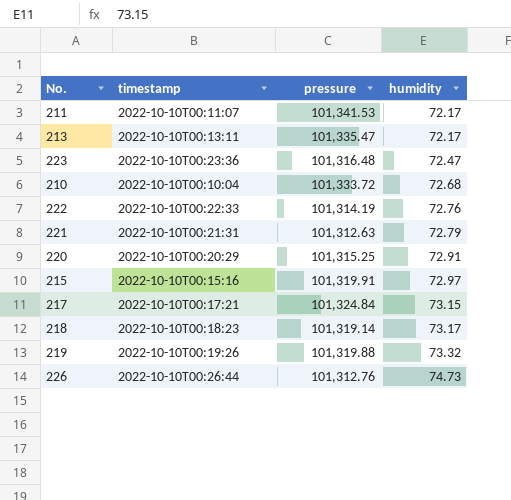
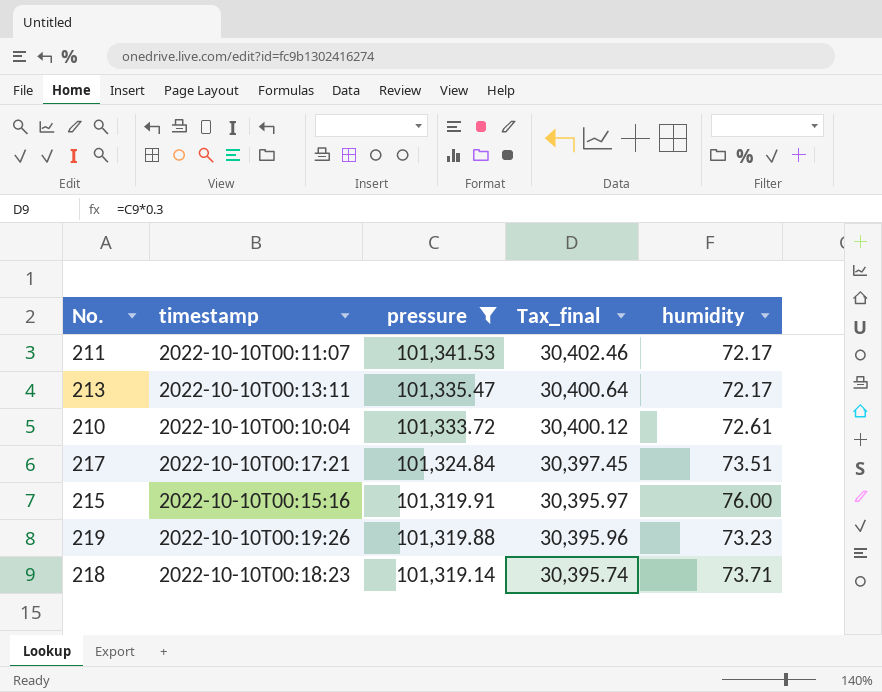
filter: none -> pressure >= 101,319.14
row order: humidity ascending -> pressure descending
column Tax_final | formula: none -> [pressure] * 0.3
210 | humidity: 72.68 -> 72.61
217 | humidity: 73.15 -> 73.51
215 | humidity: 72.97 -> 76.00
219 | humidity: 73.32 -> 73.23
218 | humidity: 73.17 -> 73.71

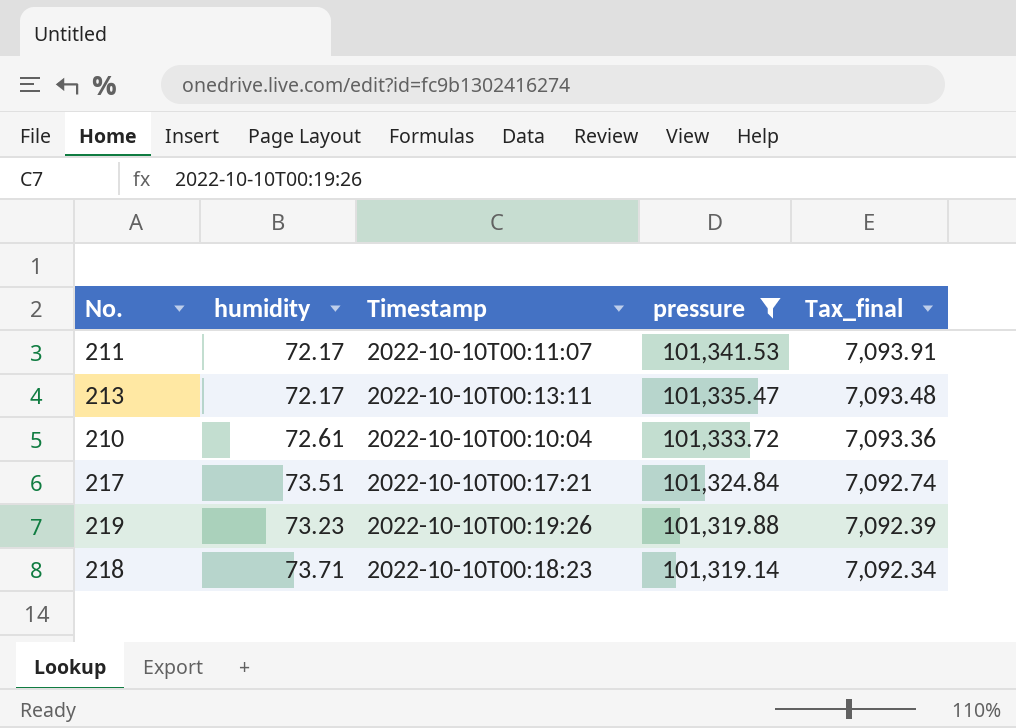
column humidity | position: 5 -> 2
column name: timestamp -> Timestamp
column Tax_final | formula: [pressure] * 0.3 -> [pressure] * 0.07
row 215: 2022-10-10T00:15:16 | 101,319.91 | 30,395.97 | 76.00 -> none

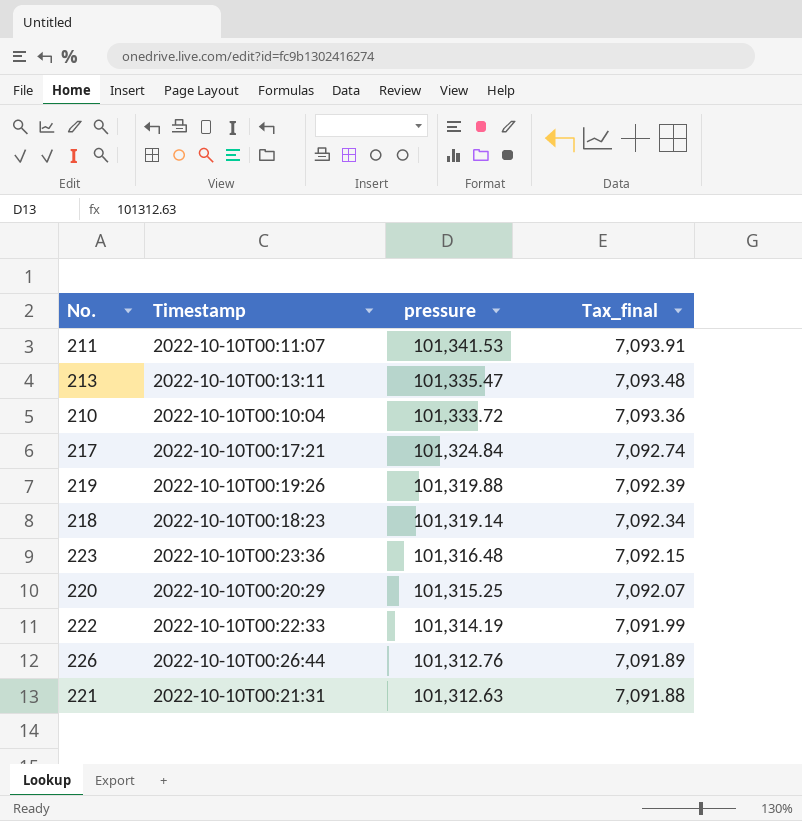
filter: pressure >= 101,319.14 -> none
column humidity | position: 2 -> none

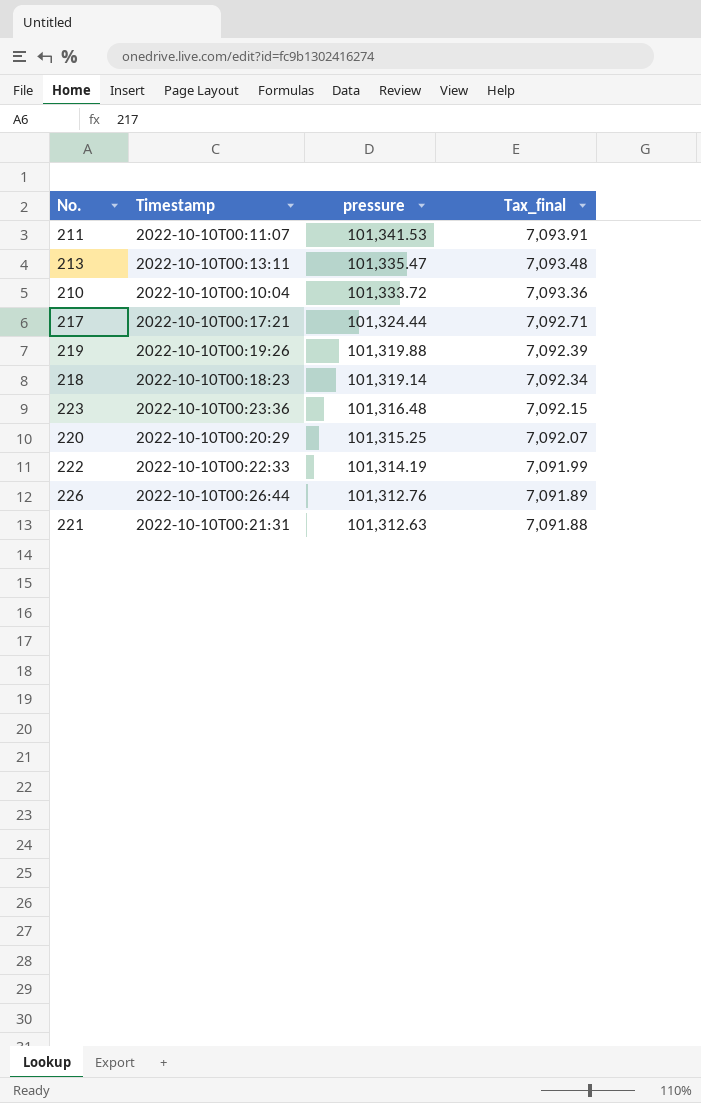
217 | pressure: 101,324.84 -> 101,324.44
217 | Tax_final: 7,092.74 -> 7,092.71

